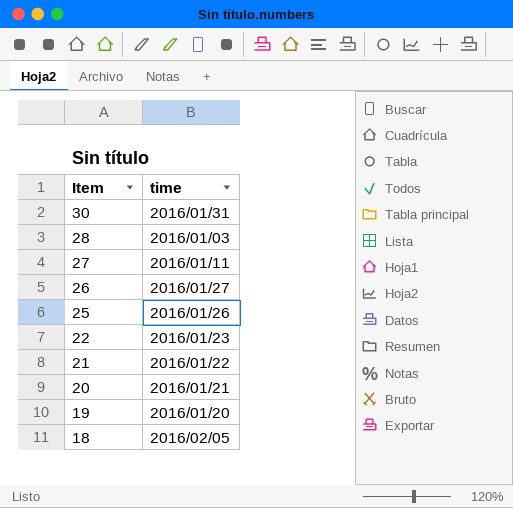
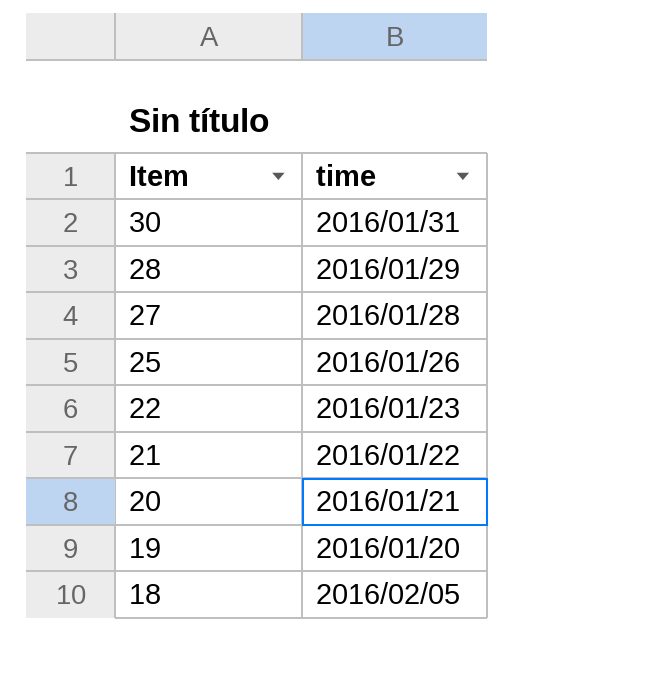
row 26: 2016/01/27 -> none
28 | time: 2016/01/03 -> 2016/01/29
27 | time: 2016/01/11 -> 2016/01/28

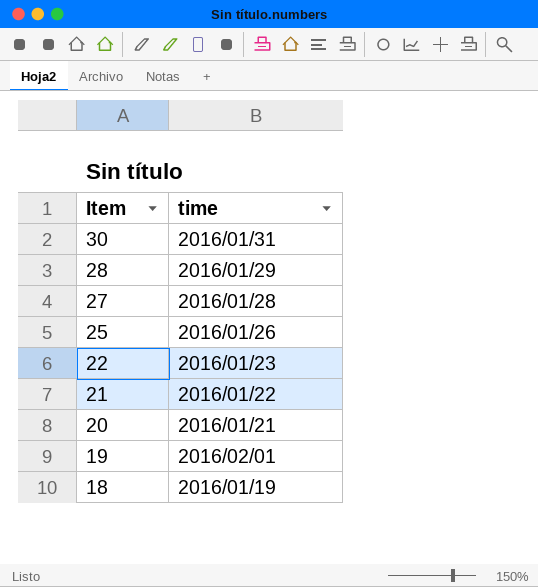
19 | time: 2016/01/20 -> 2016/02/01
18 | time: 2016/02/05 -> 2016/01/19

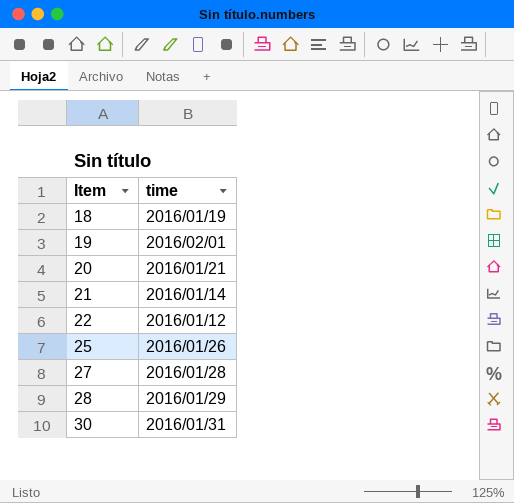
row order: Item descending -> Item ascending
21 | time: 2016/01/22 -> 2016/01/14
22 | time: 2016/01/23 -> 2016/01/12

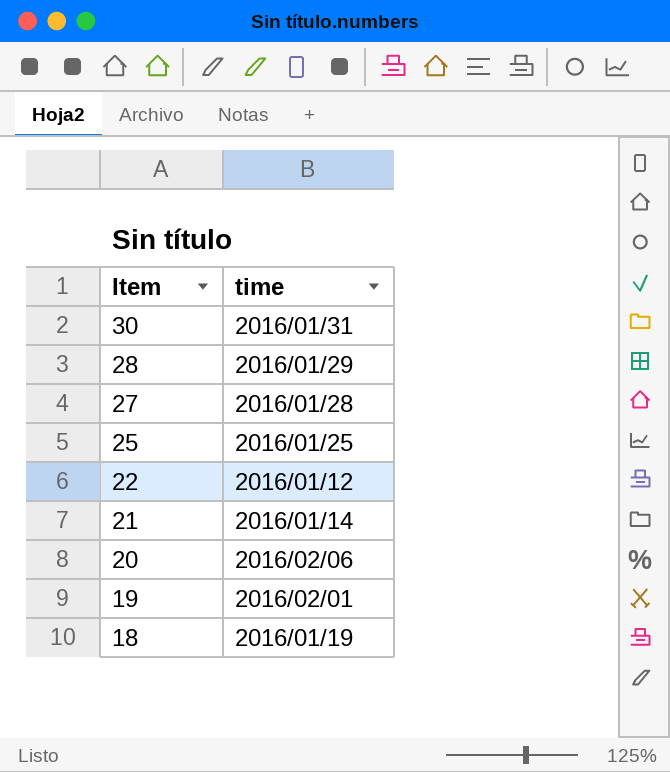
row order: Item ascending -> Item descending
25 | time: 2016/01/26 -> 2016/01/25
20 | time: 2016/01/21 -> 2016/02/06

